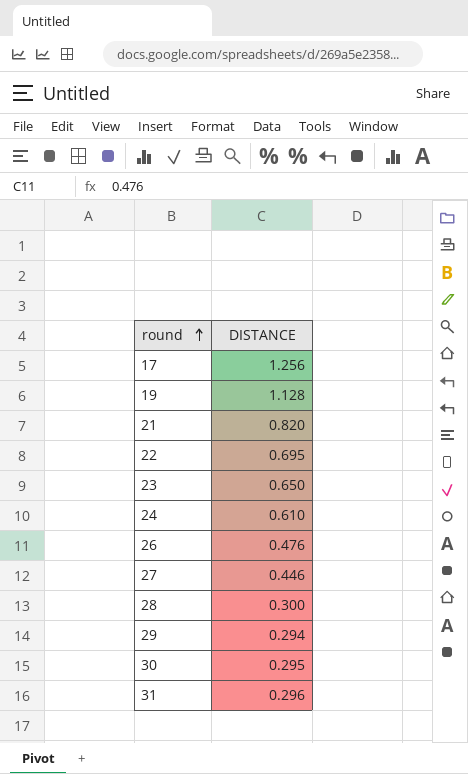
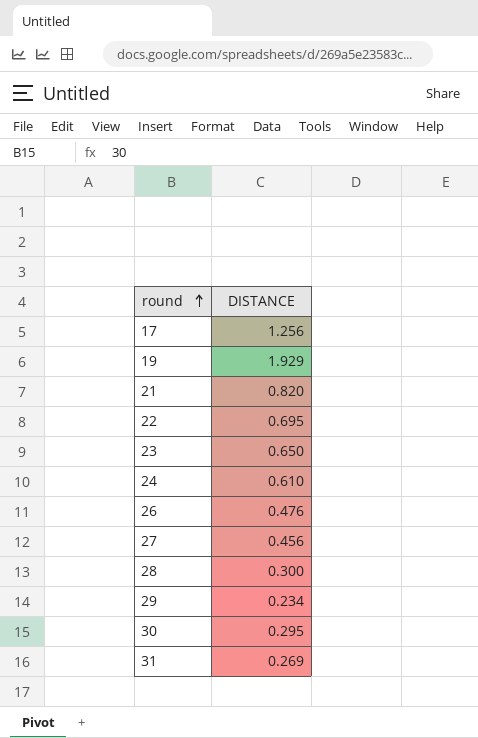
19 | DISTANCE: 1.128 -> 1.929
27 | DISTANCE: 0.446 -> 0.456
29 | DISTANCE: 0.294 -> 0.234
31 | DISTANCE: 0.296 -> 0.269

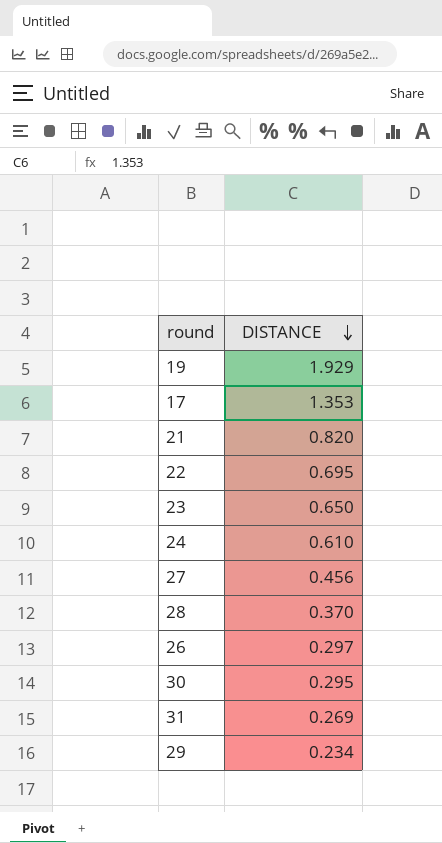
row order: round ascending -> DISTANCE descending
17 | DISTANCE: 1.256 -> 1.353
28 | DISTANCE: 0.300 -> 0.370
26 | DISTANCE: 0.476 -> 0.297

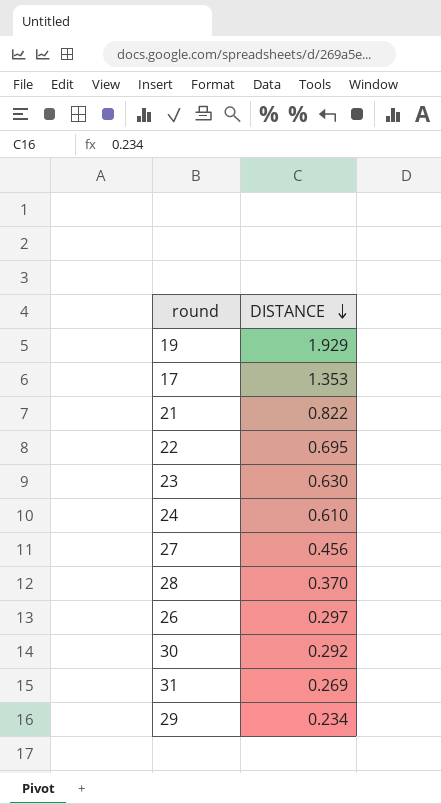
21 | DISTANCE: 0.820 -> 0.822
23 | DISTANCE: 0.650 -> 0.630
30 | DISTANCE: 0.295 -> 0.292

